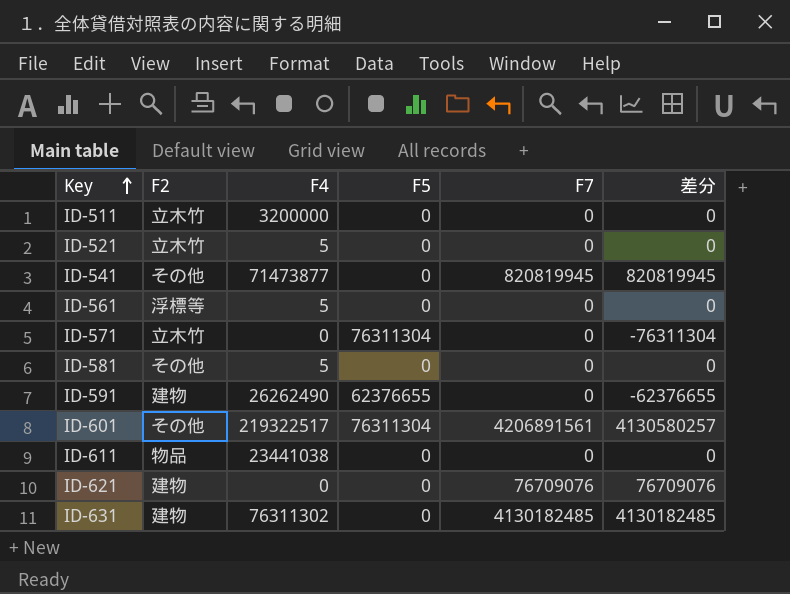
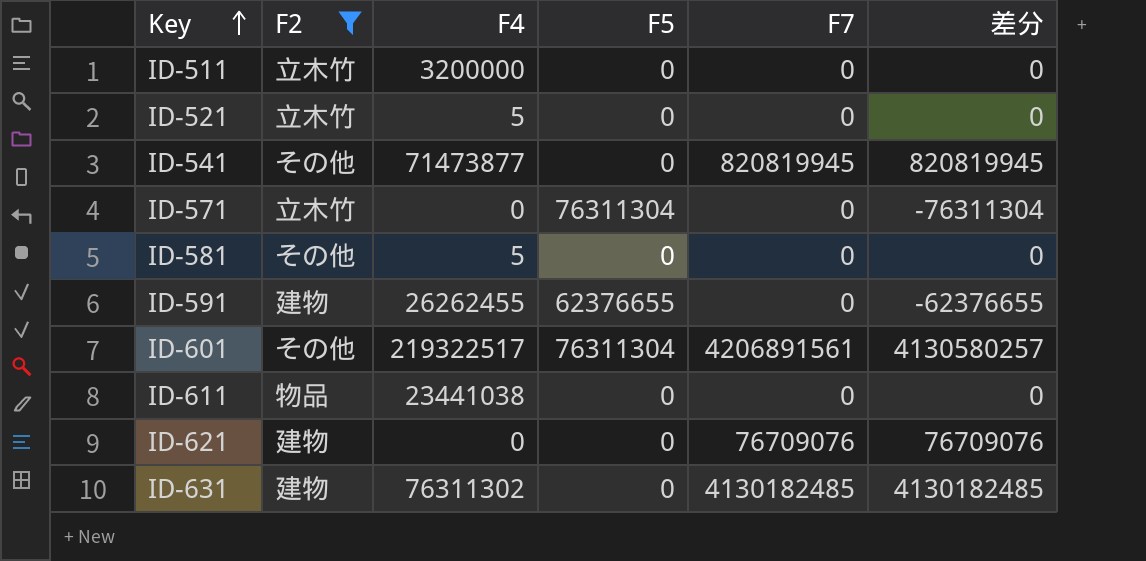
filter: none -> F2 != 浮標等
ID-591 | F4: 26262490 -> 26262455

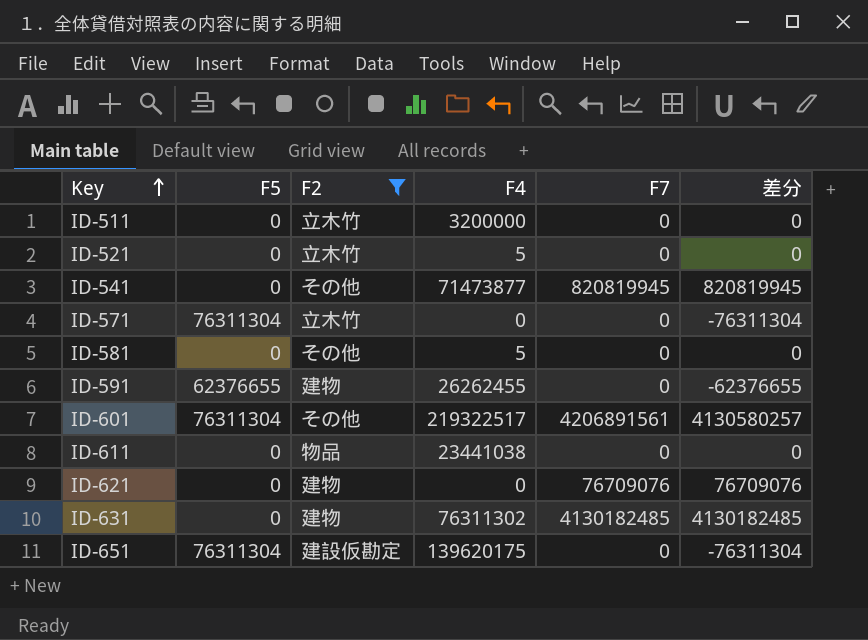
column F5 | position: 4 -> 2
row ID-651: none -> 76311304 | 建設仮勘定 | 139620175 | 0 | -76311304

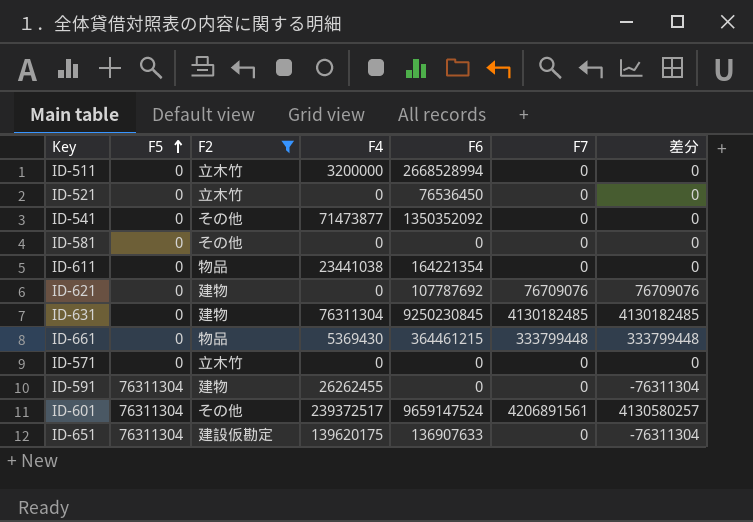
row order: Key ascending -> F5 ascending
column F6 | position: none -> 5
ID-521 | F4: 5 -> 0
ID-541 | F7: 820819945 -> 0
ID-541 | 差分: 820819945 -> 0
ID-581 | F4: 5 -> 0
ID-631 | F4: 76311302 -> 76311304
row ID-661: none -> 0 | 物品 | 5369430 | 364461215 | 333799448 | 333799448
ID-571 | F5: 76311304 -> 0
ID-571 | 差分: -76311304 -> 0
ID-591 | F5: 62376655 -> 76311304
ID-591 | 差分: -62376655 -> -76311304
ID-601 | F4: 219322517 -> 239372517

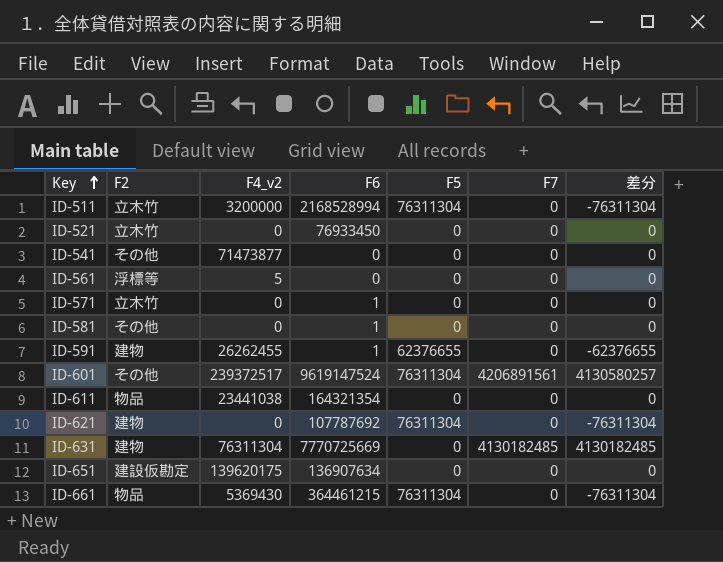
filter: F2 != 浮標等 -> none
row order: F5 ascending -> Key ascending
column name: F4 -> F4_v2
column F5 | position: 2 -> 5
ID-511 | F6: 2668528994 -> 2168528994
ID-511 | F5: 0 -> 76311304
ID-511 | 差分: 0 -> -76311304
ID-521 | F6: 76536450 -> 76933450
ID-541 | F6: 1350352092 -> 0
ID-571 | F6: 0 -> 1
ID-581 | F6: 0 -> 1
ID-591 | F6: 0 -> 1
ID-591 | F5: 76311304 -> 62376655
ID-591 | 差分: -76311304 -> -62376655
ID-601 | F6: 9659147524 -> 9619147524
ID-611 | F6: 164221354 -> 164321354
ID-621 | F5: 0 -> 76311304
ID-621 | F7: 76709076 -> 0
ID-621 | 差分: 76709076 -> -76311304
ID-631 | F6: 9250230845 -> 7770725669
ID-651 | F6: 136907633 -> 136907634
ID-651 | F5: 76311304 -> 0
ID-651 | 差分: -76311304 -> 0
ID-661 | F5: 0 -> 76311304
ID-661 | F7: 333799448 -> 0
ID-661 | 差分: 333799448 -> -76311304

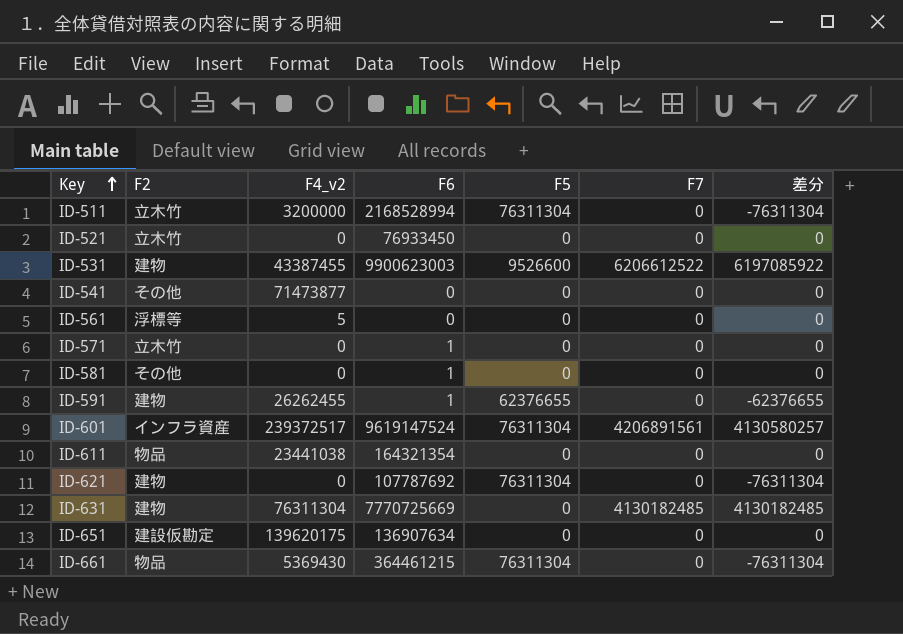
row ID-531: none -> 建物 | 43387455 | 9900623003 | 9526600 | 6206612522 | 6197085922
ID-601 | F2: その他 -> インフラ資産

